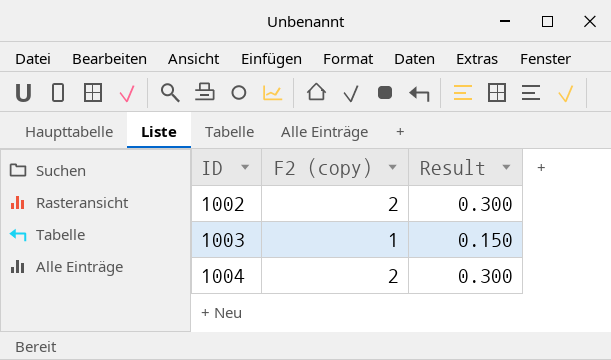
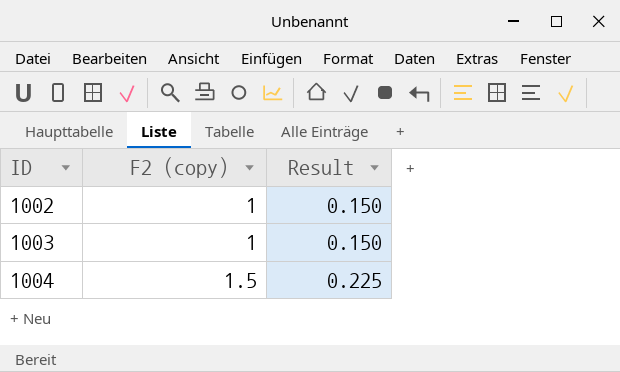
1002 | F2 (copy): 2 -> 1
1002 | Result: 0.300 -> 0.150
1004 | F2 (copy): 2 -> 1.5
1004 | Result: 0.300 -> 0.225

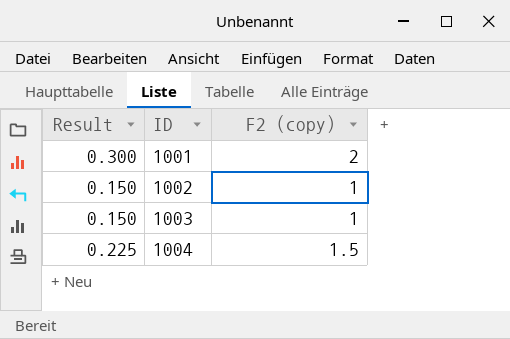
column Result | position: 3 -> 1
row 1001: none -> 0.300 | 2

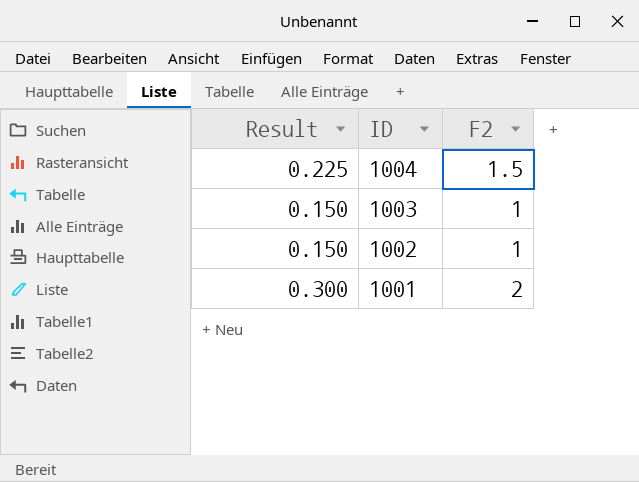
row order: ID ascending -> ID descending
column name: F2 (copy) -> F2

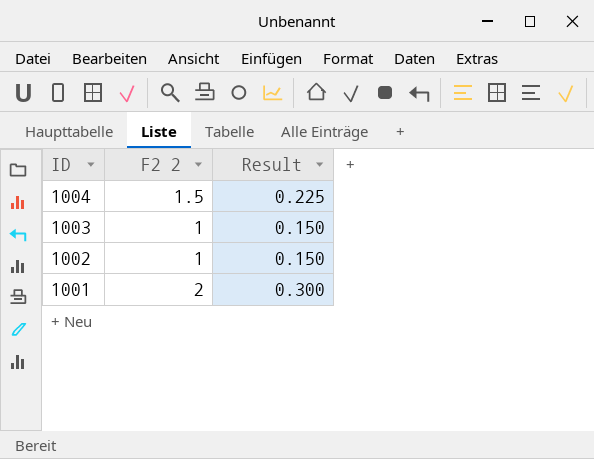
column name: F2 -> F2 2
column Result | position: 1 -> 3

